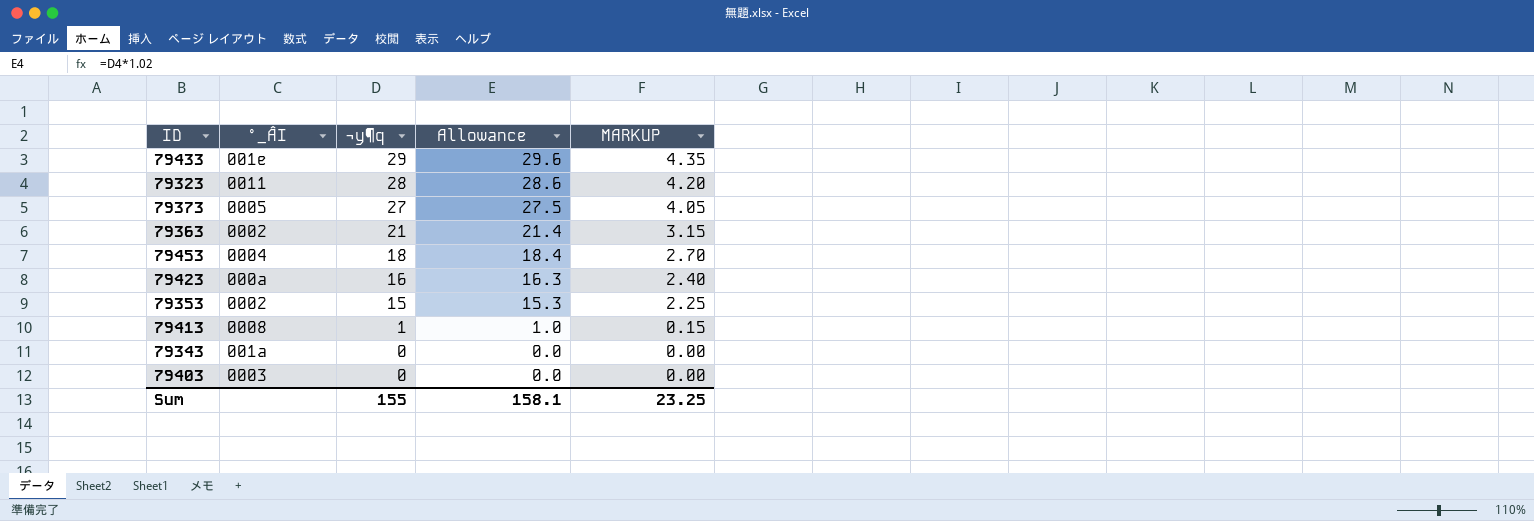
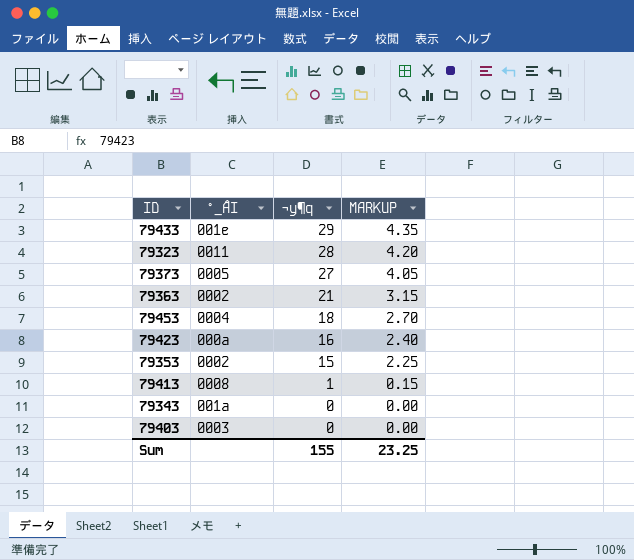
column Allowance | formula: [¬y¶q] * 1.02 -> none

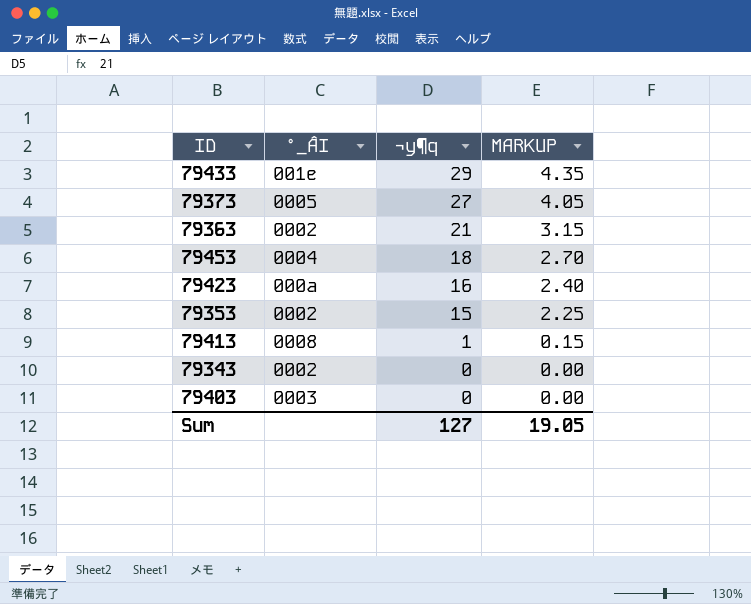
row 79323: 0011 | 28 | 4.20 -> none
79343 | °_ÂI: 001a -> 0002
Sum | ¬y¶q: 155 -> 127
Sum | MARKUP: 23.25 -> 19.05

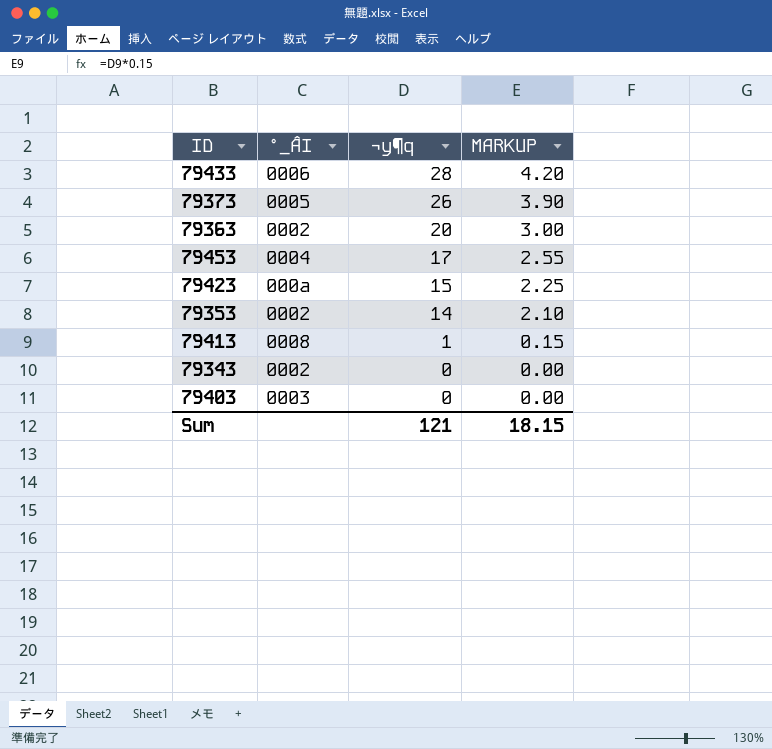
79433 | °_ÂI: 001e -> 0006
79433 | ¬y¶q: 29 -> 28
79433 | MARKUP: 4.35 -> 4.20
79373 | ¬y¶q: 27 -> 26
79373 | MARKUP: 4.05 -> 3.90
79363 | ¬y¶q: 21 -> 20
79363 | MARKUP: 3.15 -> 3.00
79453 | ¬y¶q: 18 -> 17
79453 | MARKUP: 2.70 -> 2.55
79423 | ¬y¶q: 16 -> 15
79423 | MARKUP: 2.40 -> 2.25
79353 | ¬y¶q: 15 -> 14
79353 | MARKUP: 2.25 -> 2.10
Sum | ¬y¶q: 127 -> 121
Sum | MARKUP: 19.05 -> 18.15

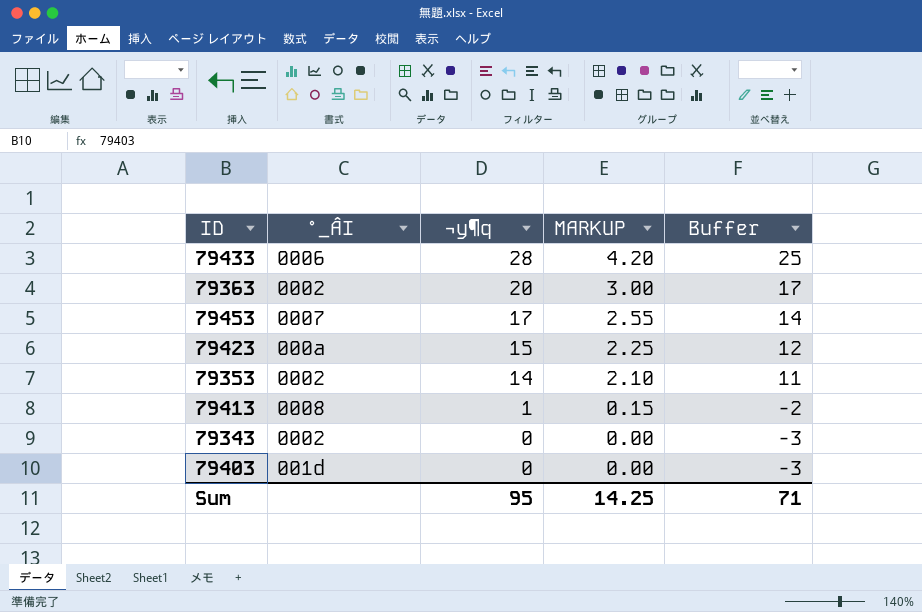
column Buffer | formula: none -> [¬y¶q] - 3
row 79373: 0005 | 26 | 3.90 -> none
79453 | °_ÂI: 0004 -> 0007
79403 | °_ÂI: 0003 -> 001d
Sum | ¬y¶q: 121 -> 95
Sum | MARKUP: 18.15 -> 14.25

